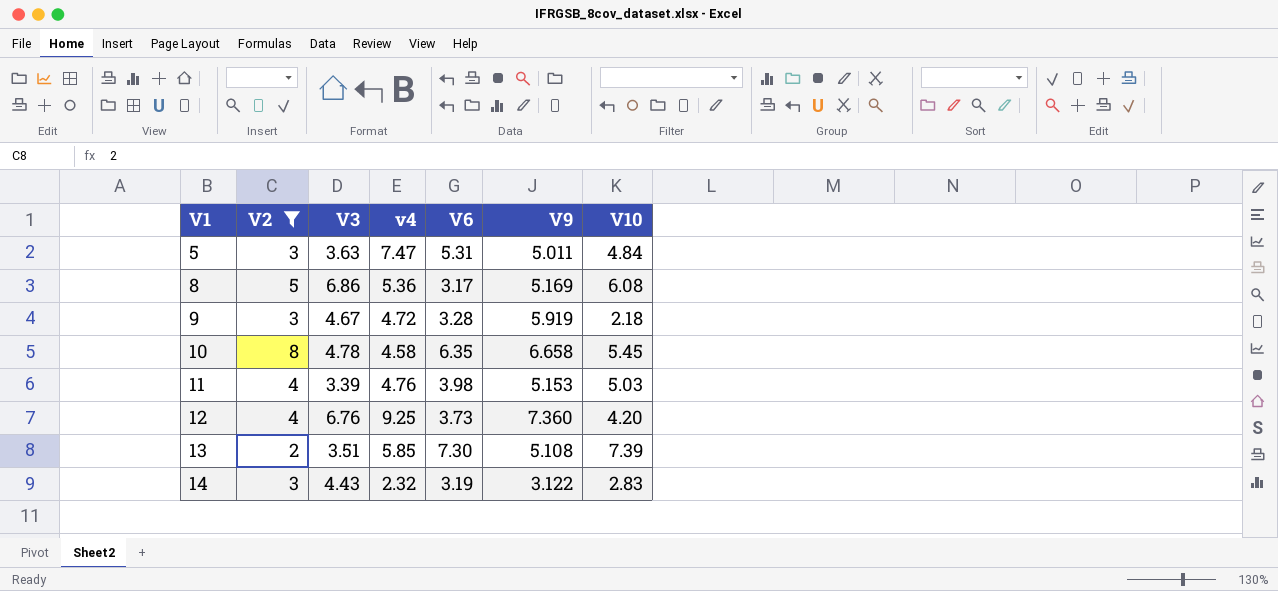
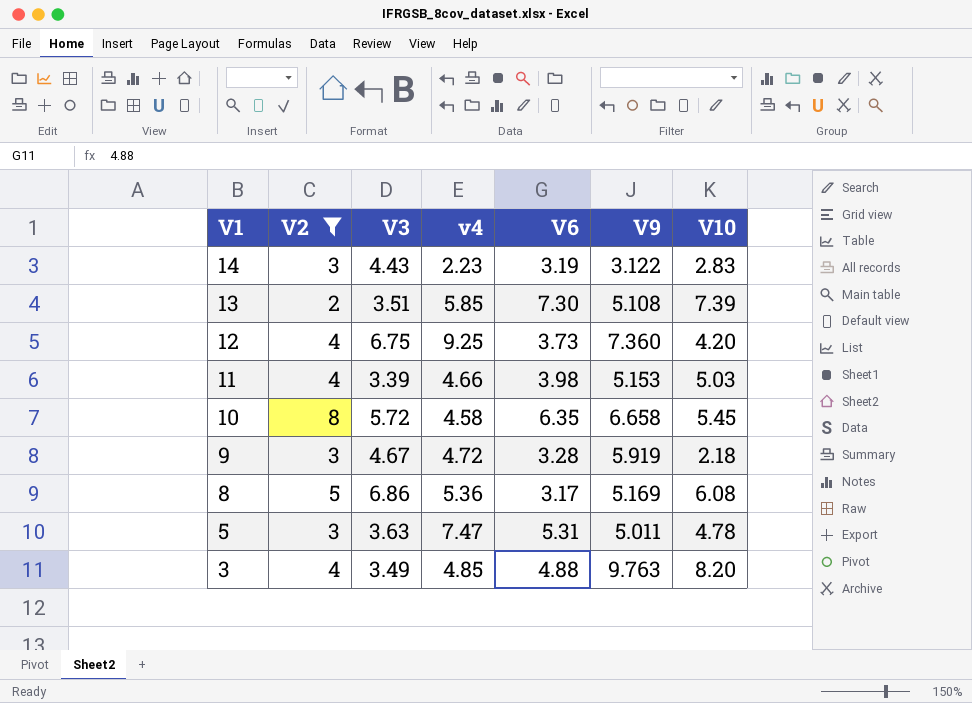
row order: V1 ascending -> V1 descending
14 | v4: 2.32 -> 2.23
12 | V3: 6.76 -> 6.75
11 | v4: 4.76 -> 4.66
10 | V3: 4.78 -> 5.72
5 | V10: 4.84 -> 4.78
row 3: none -> 4 | 3.49 | 4.85 | 4.88 | 9.763 | 8.20

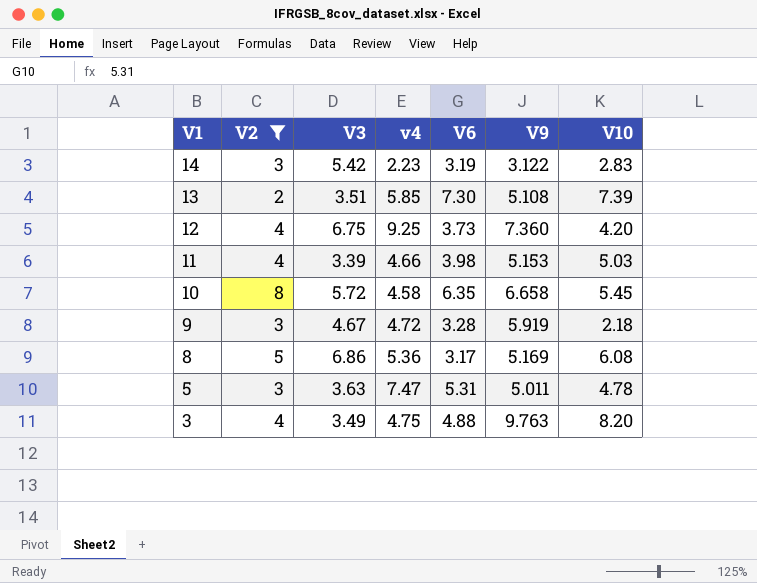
14 | V3: 4.43 -> 5.42
3 | v4: 4.85 -> 4.75

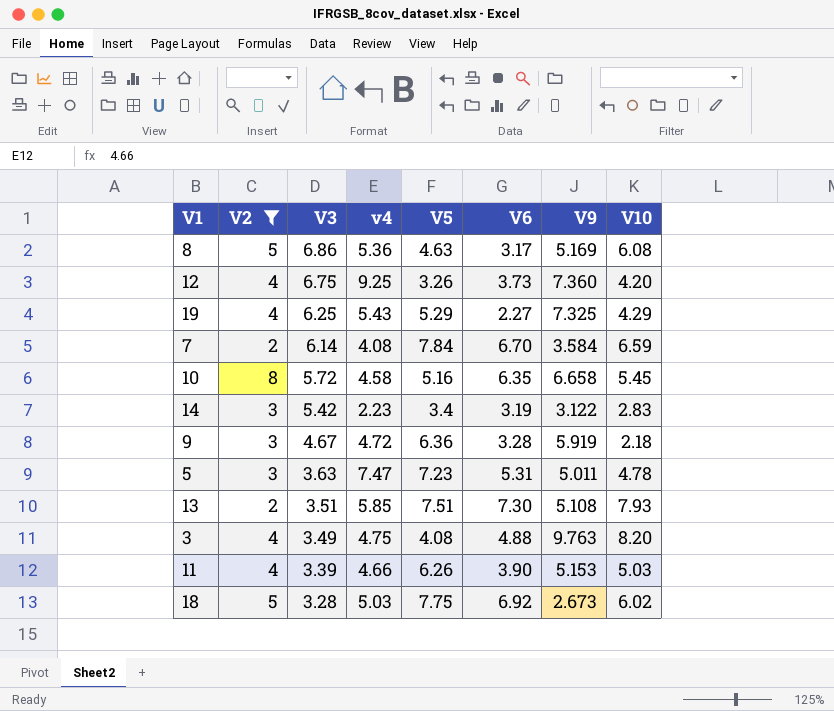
row order: V1 descending -> V3 descending
column V5 | position: none -> 5
row 19: none -> 4 | 6.25 | 5.43 | 5.29 | 2.27 | 7.325 | 4.29
row 7: none -> 2 | 6.14 | 4.08 | 7.84 | 6.70 | 3.584 | 6.59
13 | V10: 7.39 -> 7.93
11 | V6: 3.98 -> 3.90
row 18: none -> 5 | 3.28 | 5.03 | 7.75 | 6.92 | 2.673 | 6.02

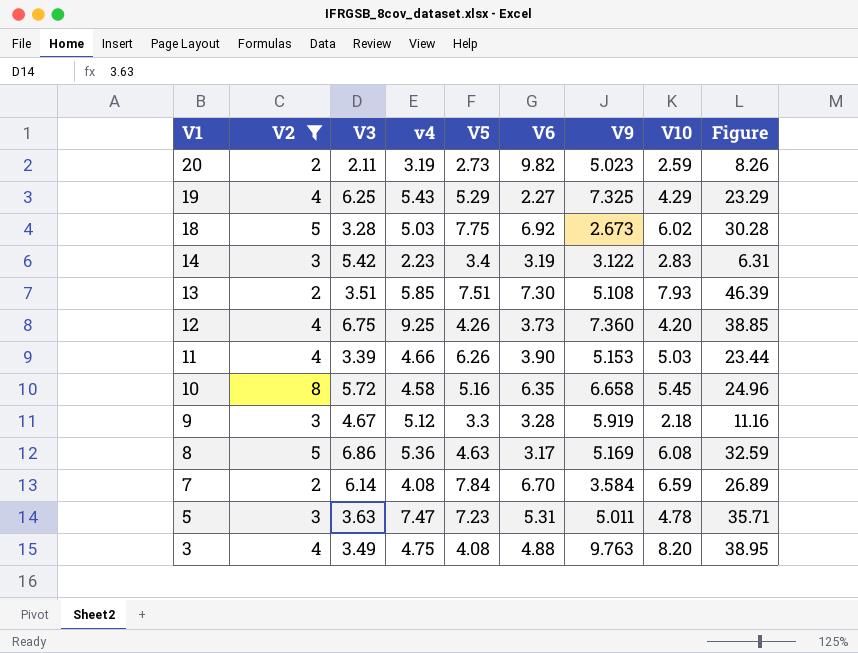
row order: V3 descending -> V1 descending
column Figure | formula: none -> [v4] * [V10]
row 20: none -> 2 | 2.11 | 3.19 | 2.73 | 9.82 | 5.023 | 2.59 | 8.26
12 | V5: 3.26 -> 4.26
9 | v4: 4.72 -> 5.12
9 | V5: 6.36 -> 3.3

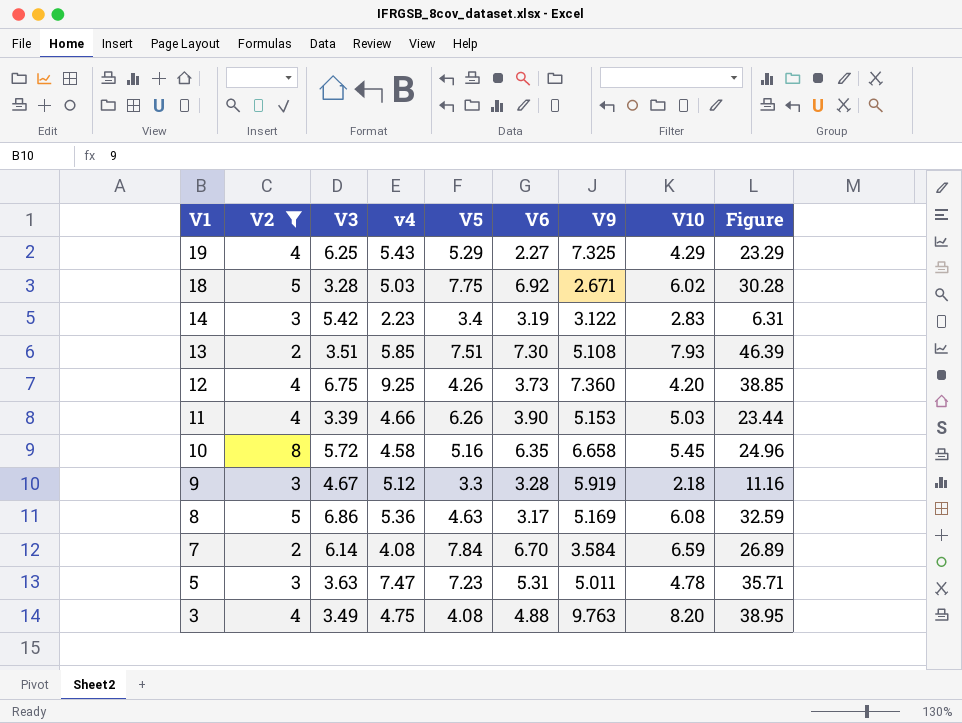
row 20: 2 | 2.11 | 3.19 | 2.73 | 9.82 | 5.023 | 2.59 | 8.26 -> none
18 | V9: 2.673 -> 2.671

